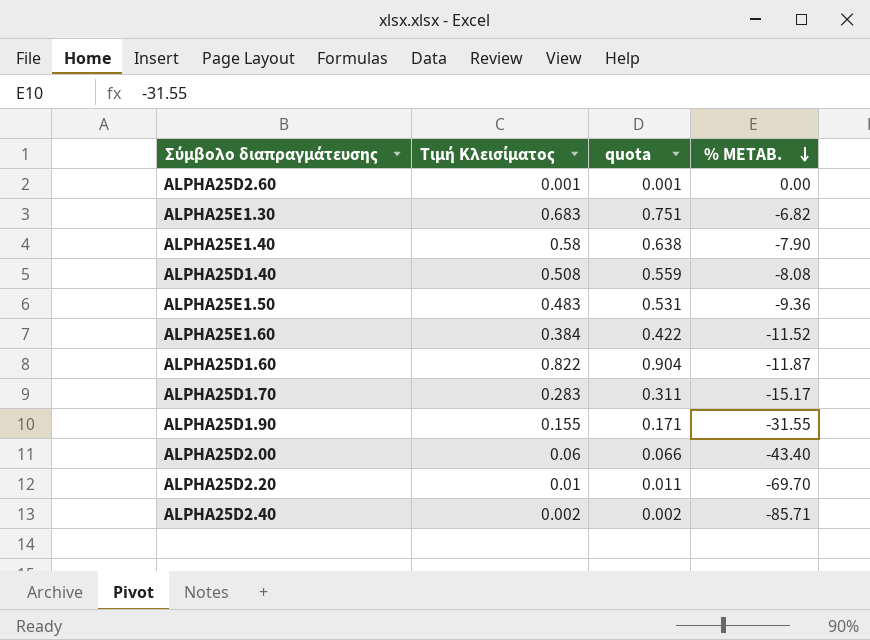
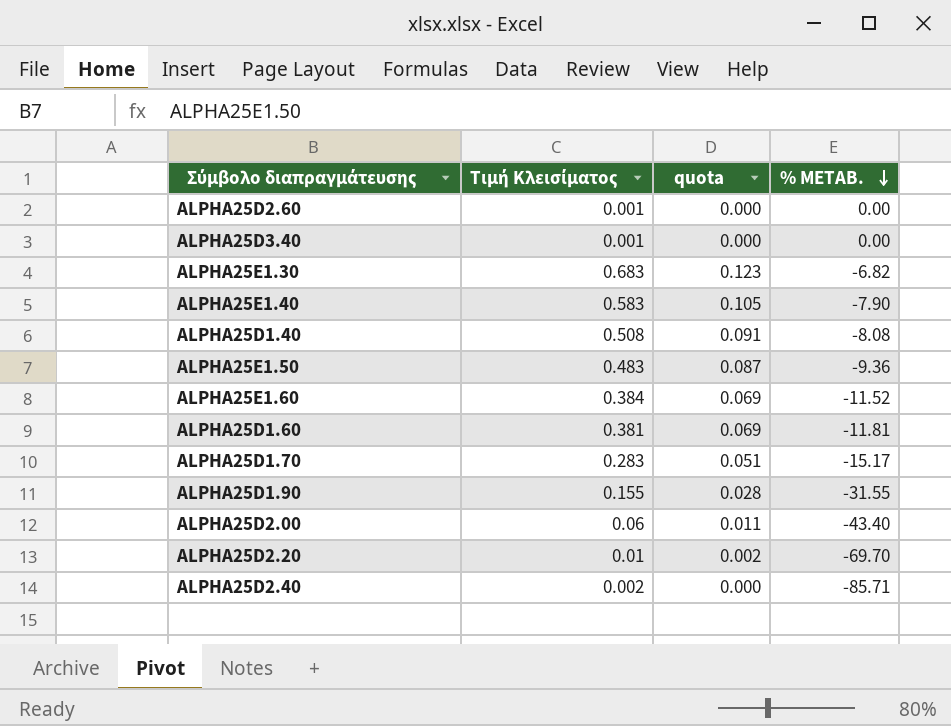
column quota | formula: [Τιμή Κλεισίματος] * 1.1 -> [Τιμή Κλεισίματος] * 0.18
row ALPHA25D3.40: none -> 0.001 | 0.000 | 0.00
ALPHA25E1.40 | Τιμή Κλεισίματος: 0.58 -> 0.583
ALPHA25D1.60 | Τιμή Κλεισίματος: 0.822 -> 0.381
ALPHA25D1.60 | % ΜΕΤΑΒ.: -11.87 -> -11.81

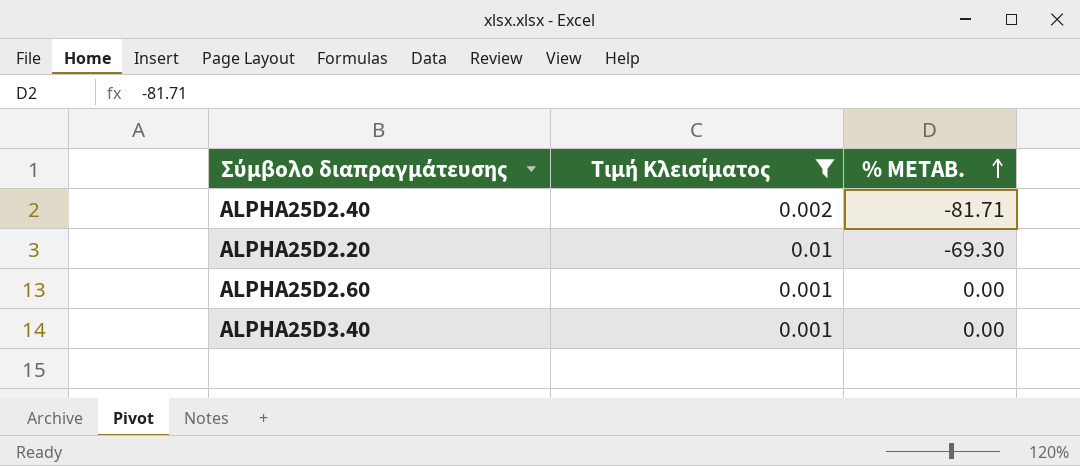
filter: none -> Τιμή Κλεισίματος <= 0.01
row order: % ΜΕΤΑΒ. descending -> % ΜΕΤΑΒ. ascending
column quota | formula: [Τιμή Κλεισίματος] * 0.18 -> none
ALPHA25D2.40 | % ΜΕΤΑΒ.: -85.71 -> -81.71
ALPHA25D2.20 | % ΜΕΤΑΒ.: -69.70 -> -69.30

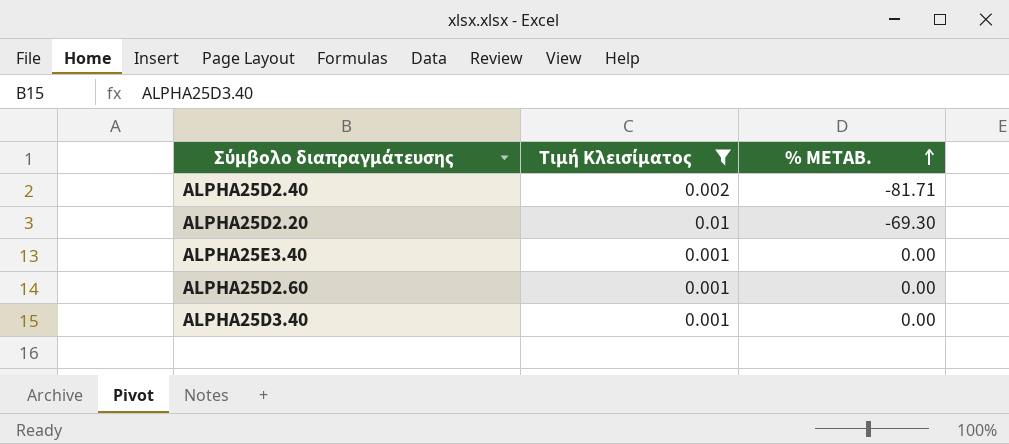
row ALPHA25E3.40: none -> 0.001 | 0.00

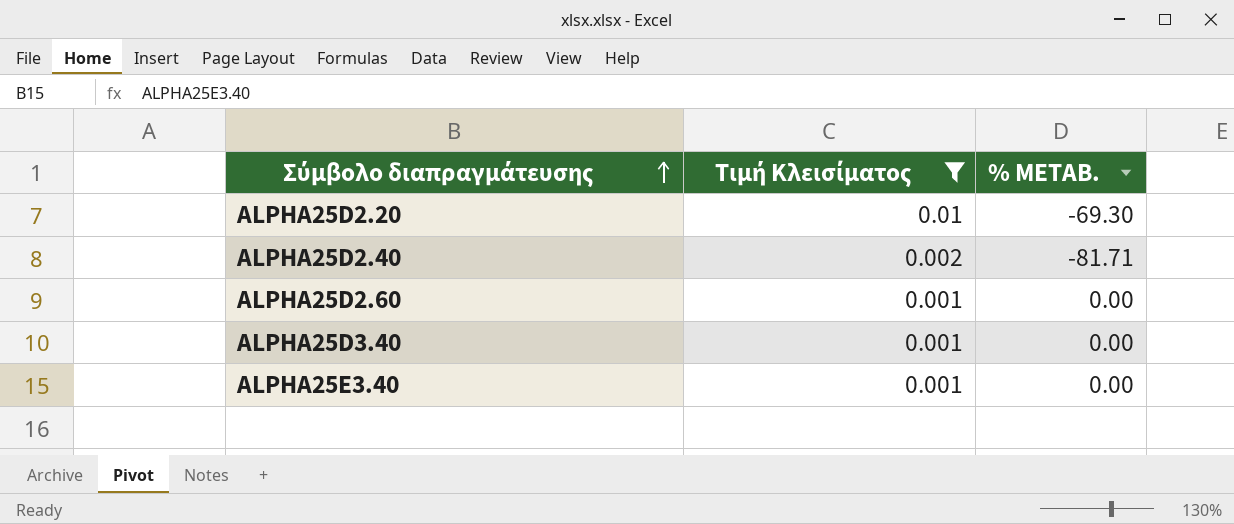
row order: % ΜΕΤΑΒ. ascending -> Σύμβολο διαπραγμάτευσης ascending

